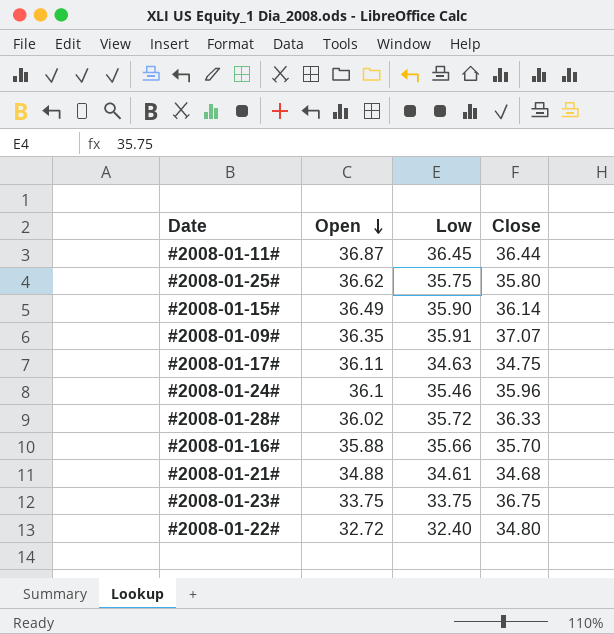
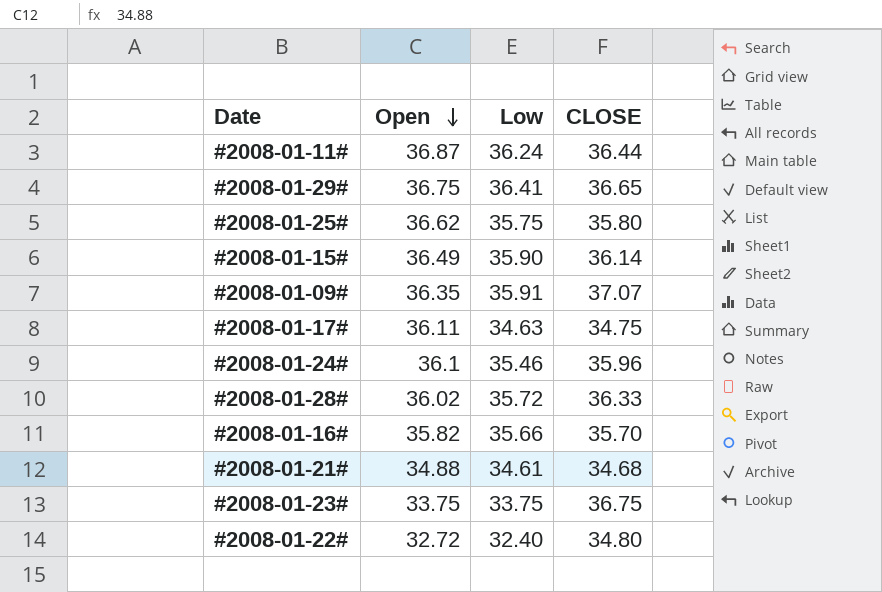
column name: Close -> CLOSE
#2008-01-11# | Low: 36.45 -> 36.24
row #2008-01-29#: none -> 36.75 | 36.41 | 36.65
#2008-01-16# | Open: 35.88 -> 35.82

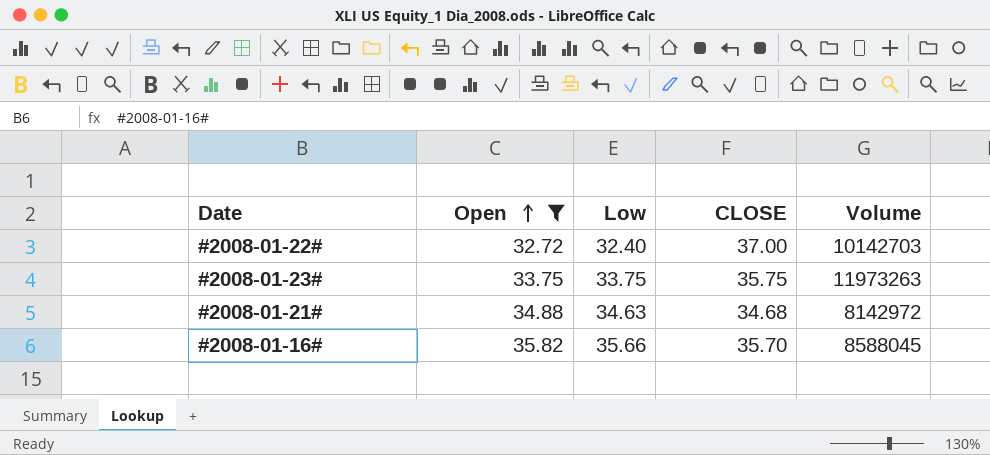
filter: none -> Open <= 35.82
row order: Open descending -> Open ascending
column Volume | position: none -> 5
#2008-01-22# | CLOSE: 34.80 -> 37.00
#2008-01-23# | CLOSE: 36.75 -> 35.75
#2008-01-21# | Low: 34.61 -> 34.63

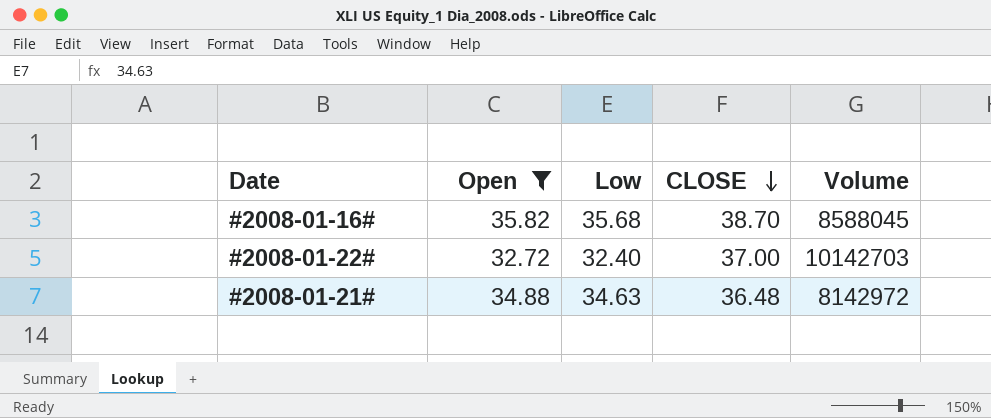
row order: Open ascending -> CLOSE descending
row #2008-01-23#: 33.75 | 33.75 | 35.75 | 11973263 -> none
#2008-01-16# | Low: 35.66 -> 35.68
#2008-01-16# | CLOSE: 35.70 -> 38.70
#2008-01-21# | CLOSE: 34.68 -> 36.48

